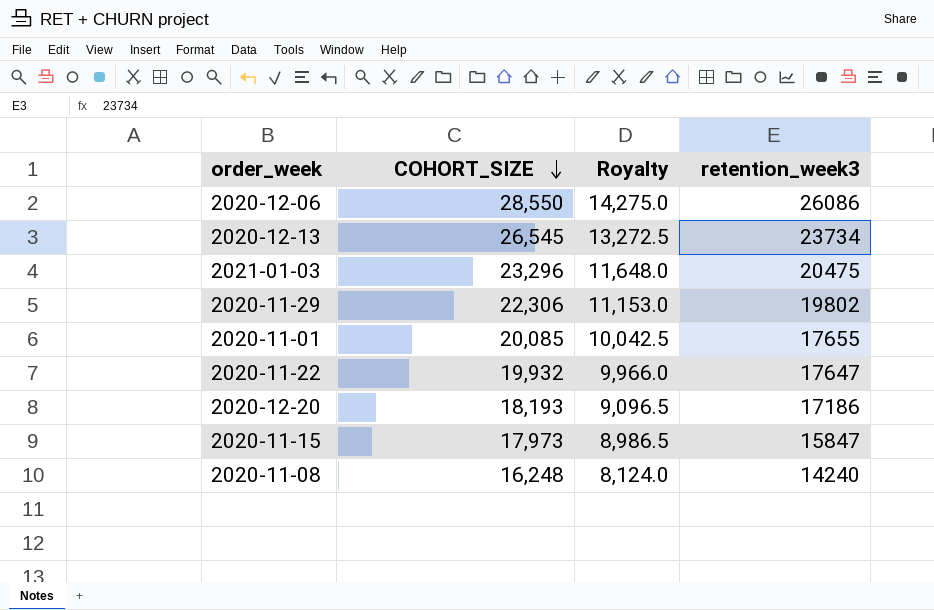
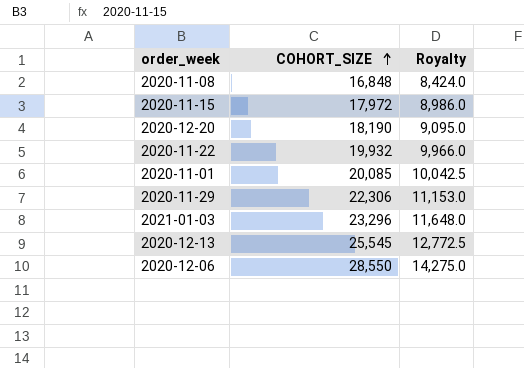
row order: COHORT_SIZE descending -> COHORT_SIZE ascending
column retention_week3 | position: 4 -> none
2020-11-08 | COHORT_SIZE: 16,248 -> 16,848
2020-11-08 | Royalty: 8,124.0 -> 8,424.0
2020-11-15 | COHORT_SIZE: 17,973 -> 17,972
2020-11-15 | Royalty: 8,986.5 -> 8,986.0
2020-12-20 | COHORT_SIZE: 18,193 -> 18,190
2020-12-20 | Royalty: 9,096.5 -> 9,095.0
2020-12-13 | COHORT_SIZE: 26,545 -> 25,545
2020-12-13 | Royalty: 13,272.5 -> 12,772.5

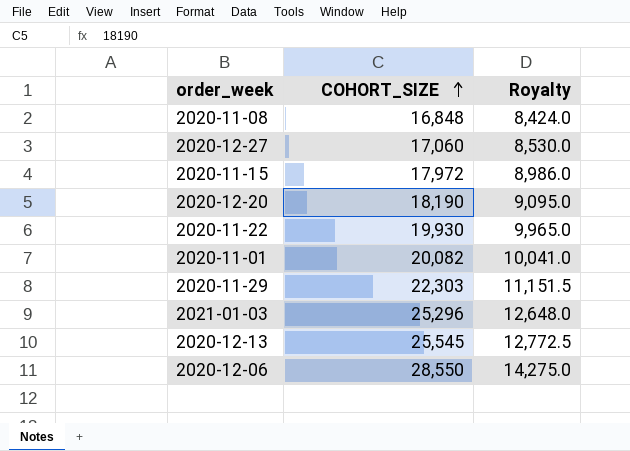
row 2020-12-27: none -> 17,060 | 8,530.0
2020-11-22 | COHORT_SIZE: 19,932 -> 19,930
2020-11-22 | Royalty: 9,966.0 -> 9,965.0
2020-11-01 | COHORT_SIZE: 20,085 -> 20,082
2020-11-01 | Royalty: 10,042.5 -> 10,041.0
2020-11-29 | COHORT_SIZE: 22,306 -> 22,303
2020-11-29 | Royalty: 11,153.0 -> 11,151.5
2021-01-03 | COHORT_SIZE: 23,296 -> 25,296
2021-01-03 | Royalty: 11,648.0 -> 12,648.0

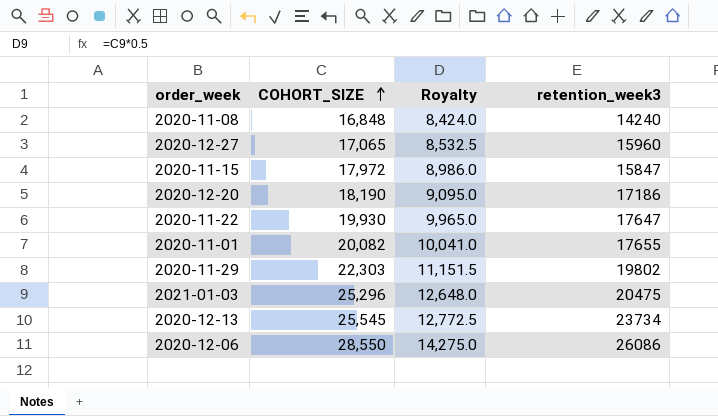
column retention_week3 | position: none -> 4
2020-12-27 | COHORT_SIZE: 17,060 -> 17,065
2020-12-27 | Royalty: 8,530.0 -> 8,532.5

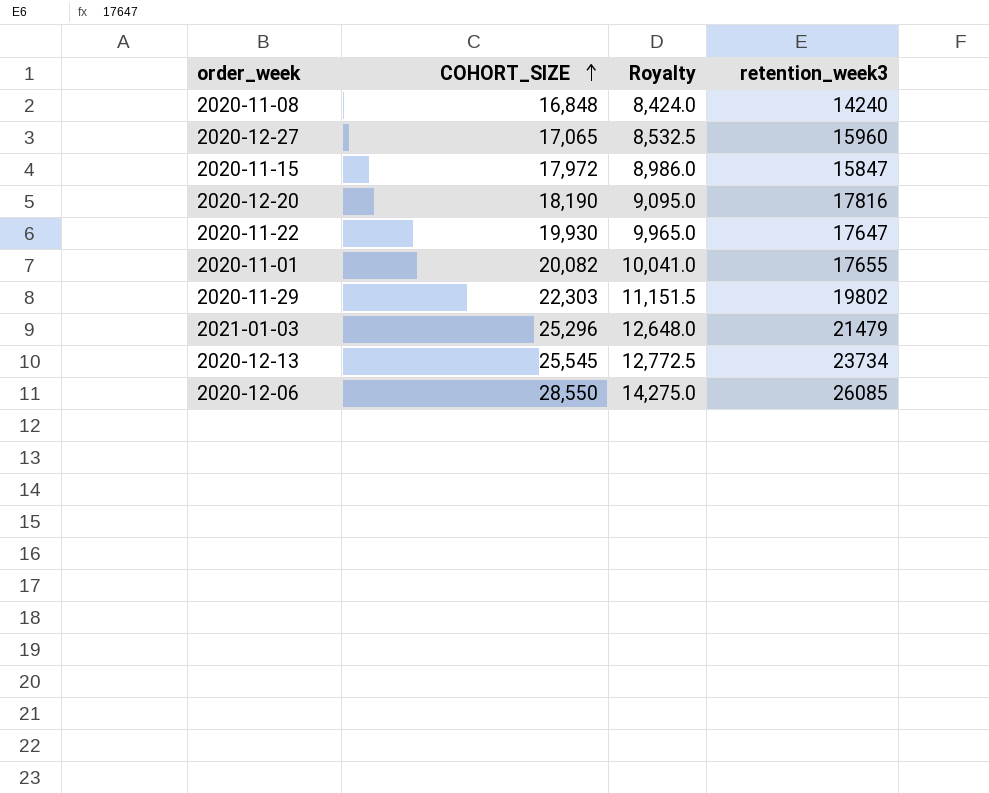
2020-12-20 | retention_week3: 17186 -> 17816
2021-01-03 | retention_week3: 20475 -> 21479
2020-12-06 | retention_week3: 26086 -> 26085

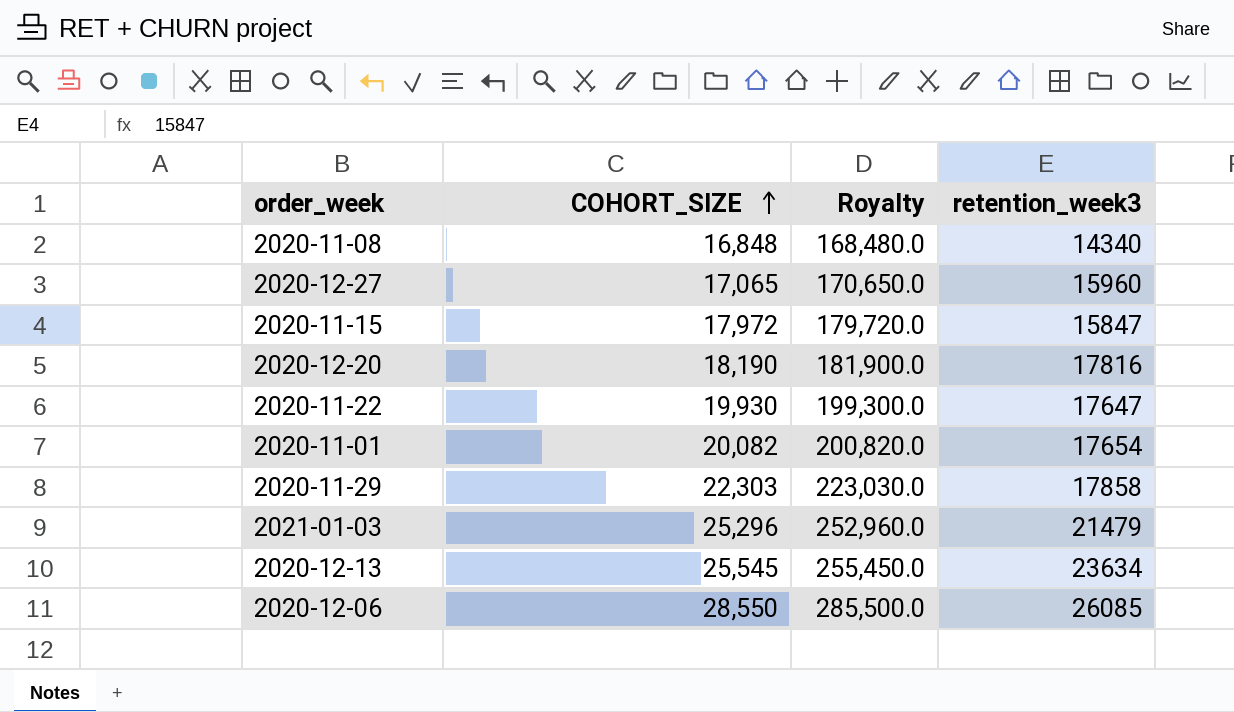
column Royalty | formula: [COHORT_SIZE] * 0.5 -> [COHORT_SIZE] * 10
2020-11-08 | retention_week3: 14240 -> 14340
2020-11-01 | retention_week3: 17655 -> 17654
2020-11-29 | retention_week3: 19802 -> 17858
2020-12-13 | retention_week3: 23734 -> 23634

